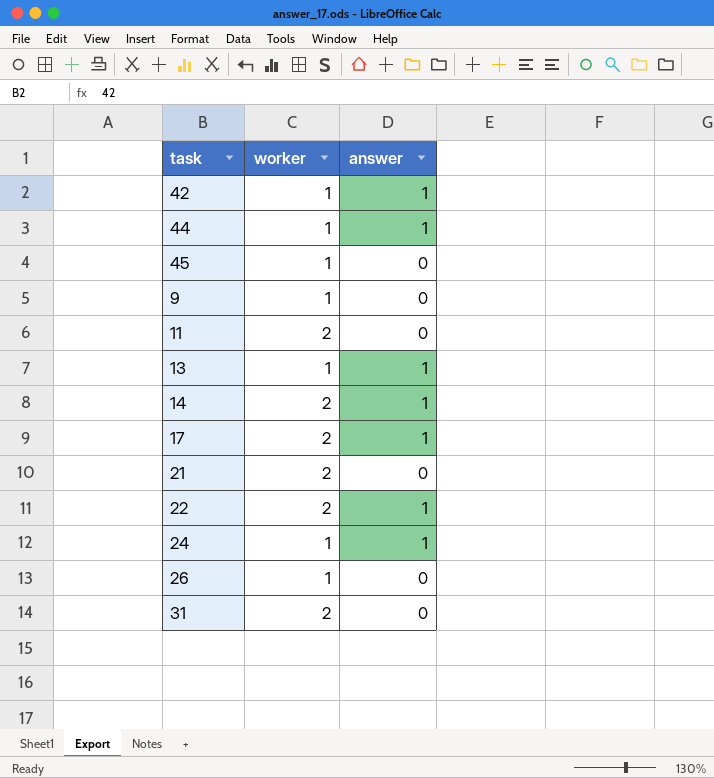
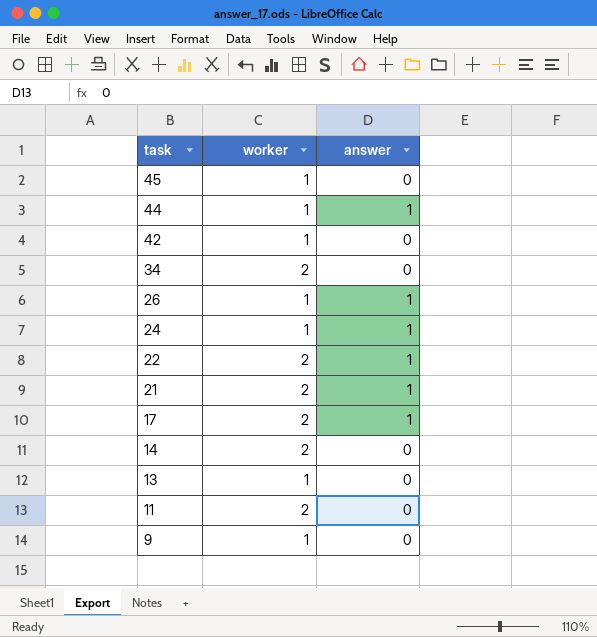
row order: none -> task descending
row 31: 2 | 0 -> none
42 | answer: 1 -> 0
row 34: none -> 2 | 0
26 | answer: 0 -> 1
21 | answer: 0 -> 1
14 | answer: 1 -> 0
13 | answer: 1 -> 0

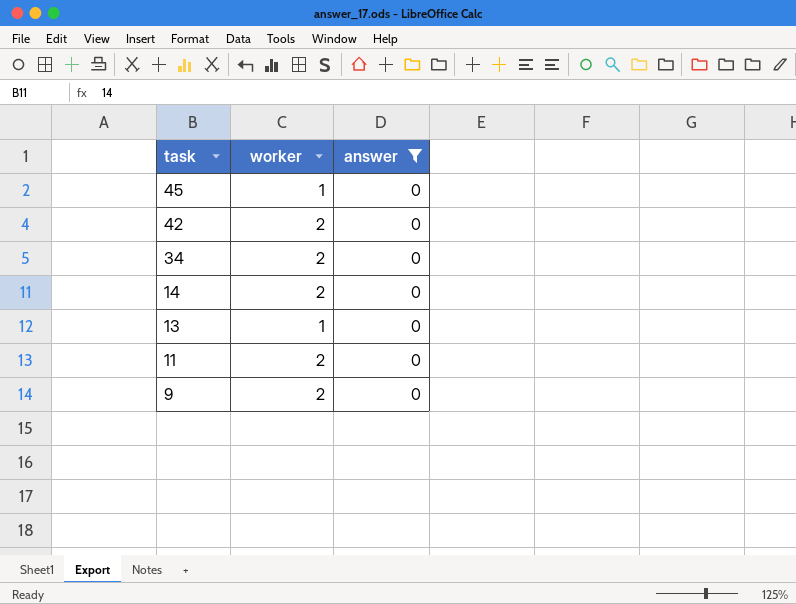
filter: none -> answer = 0
42 | worker: 1 -> 2
9 | worker: 1 -> 2

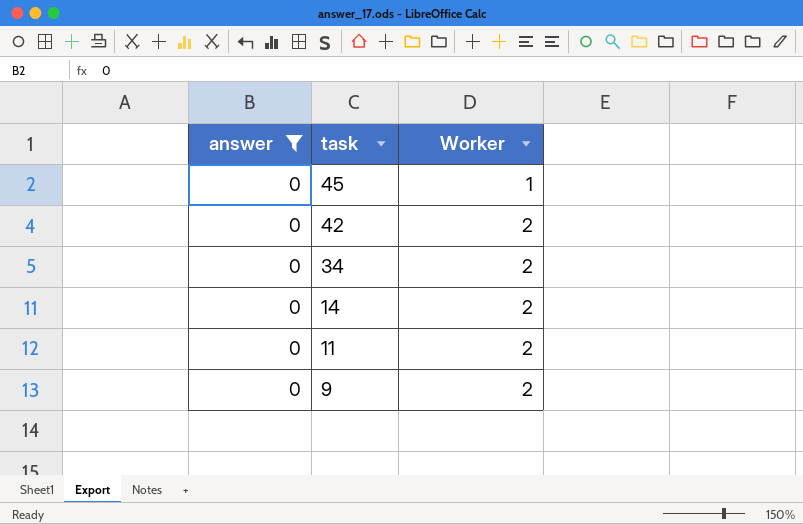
column answer | position: 3 -> 1
column name: worker -> Worker
row 13: 1 | 0 -> none

